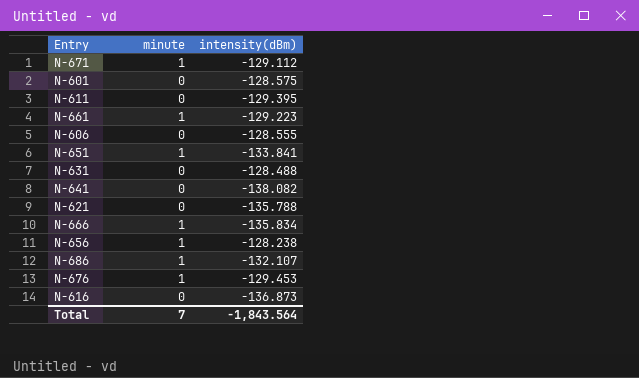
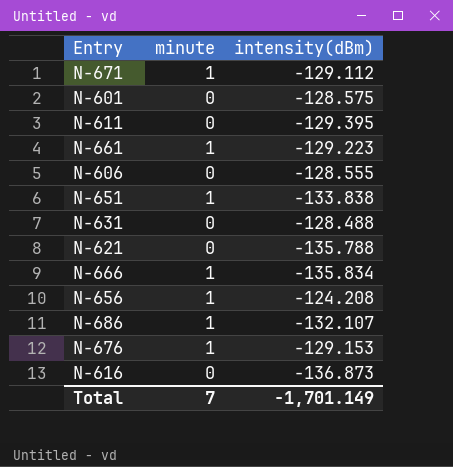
row N-641: 0 | -138.082 -> none
N-651 | intensity(dBm): -133.841 -> -133.838
N-656 | intensity(dBm): -128.238 -> -124.208
N-676 | intensity(dBm): -129.453 -> -129.153
Total | intensity(dBm): -1,843.564 -> -1,701.149

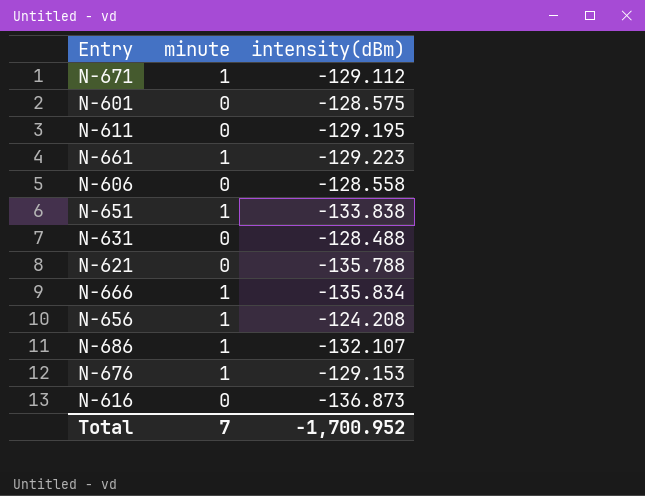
N-611 | intensity(dBm): -129.395 -> -129.195
N-606 | intensity(dBm): -128.555 -> -128.558
Total | intensity(dBm): -1,701.149 -> -1,700.952

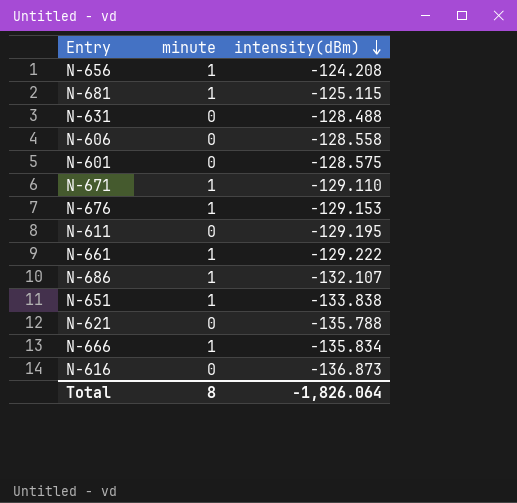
row order: none -> intensity(dBm) descending
row N-681: none -> 1 | -125.115
N-671 | intensity(dBm): -129.112 -> -129.110
N-661 | intensity(dBm): -129.223 -> -129.222
Total | minute: 7 -> 8
Total | intensity(dBm): -1,700.952 -> -1,826.064

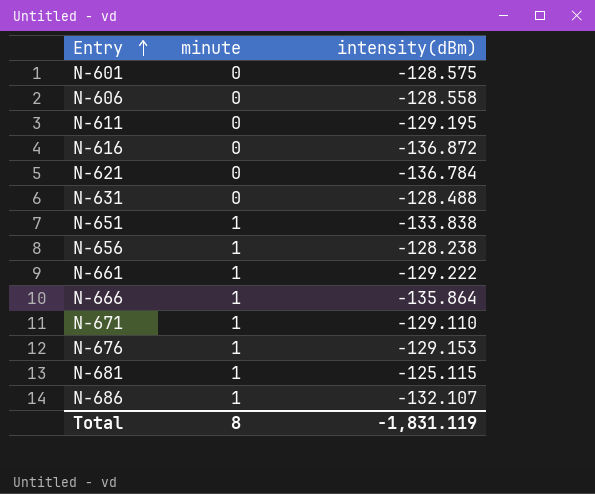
row order: intensity(dBm) descending -> Entry ascending
N-616 | intensity(dBm): -136.873 -> -136.872
N-621 | intensity(dBm): -135.788 -> -136.784
N-656 | intensity(dBm): -124.208 -> -128.238
N-666 | intensity(dBm): -135.834 -> -135.864
Total | intensity(dBm): -1,826.064 -> -1,831.119

